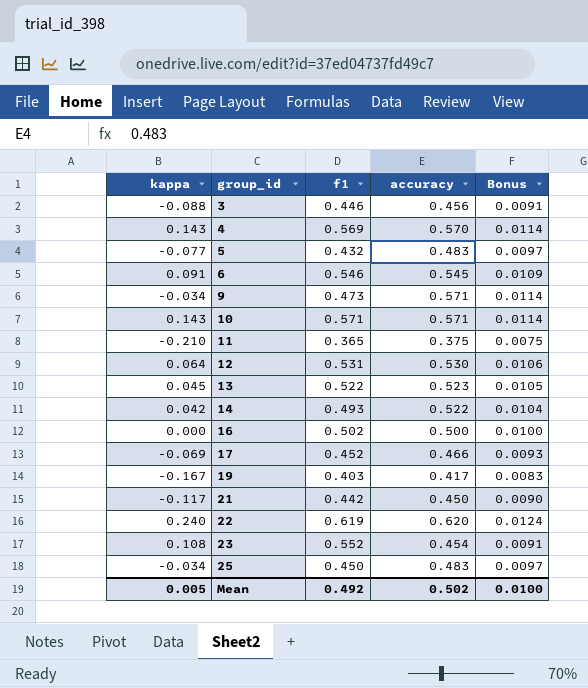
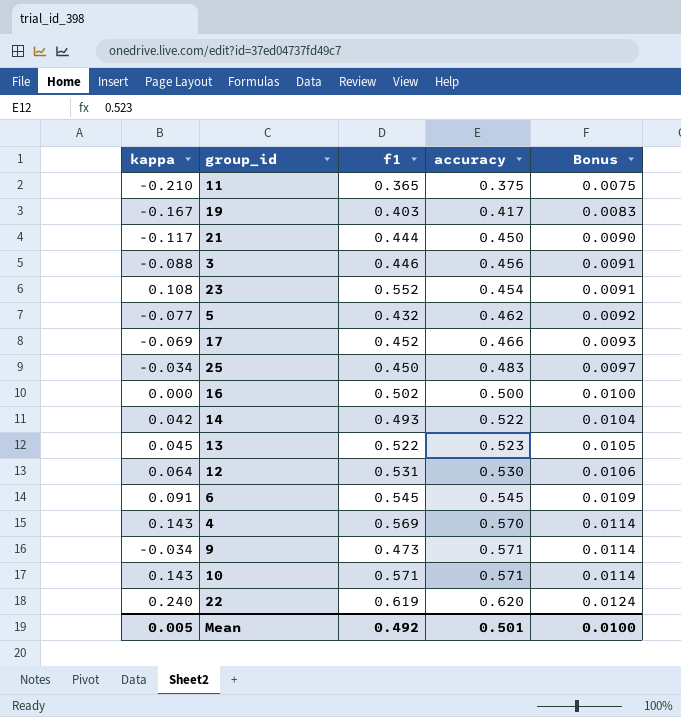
row order: group_id ascending -> Bonus ascending
21 | f1: 0.442 -> 0.444
5 | accuracy: 0.483 -> 0.462
5 | Bonus: 0.0097 -> 0.0092
6 | f1: 0.546 -> 0.545
Mean | accuracy: 0.502 -> 0.501

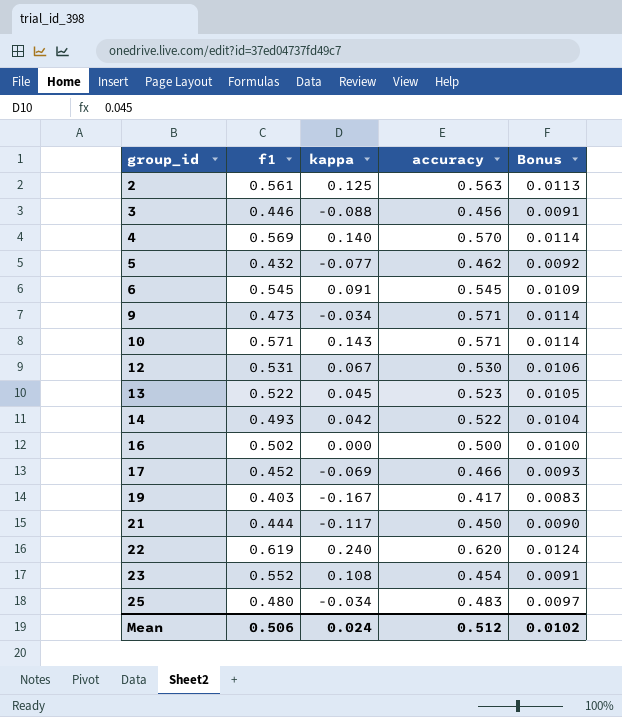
row order: Bonus ascending -> group_id ascending
column kappa | position: 1 -> 3
row 11: -0.210 | 0.365 | 0.375 | 0.0075 -> none
row 2: none -> 0.561 | 0.125 | 0.563 | 0.0113
4 | kappa: 0.143 -> 0.140
12 | kappa: 0.064 -> 0.067
25 | f1: 0.450 -> 0.480
Mean | f1: 0.492 -> 0.506
Mean | kappa: 0.005 -> 0.024
Mean | accuracy: 0.501 -> 0.512
Mean | Bonus: 0.0100 -> 0.0102

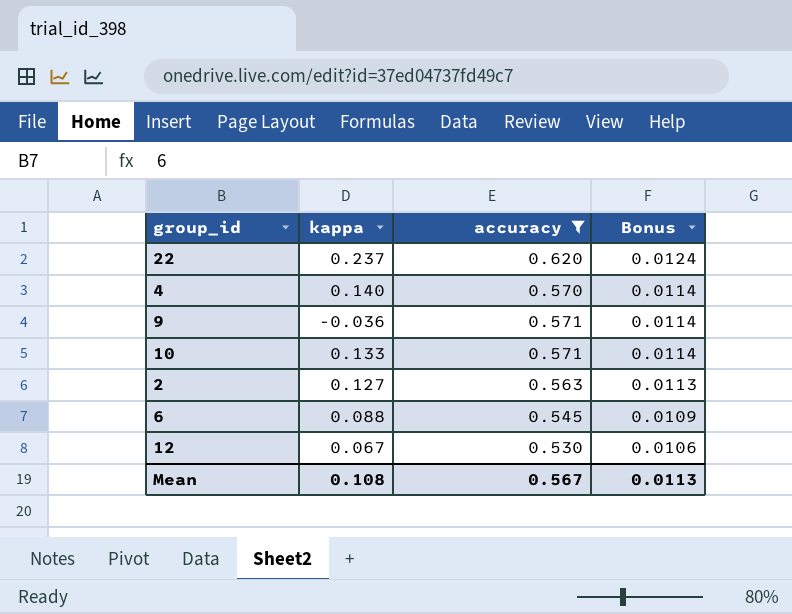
filter: none -> accuracy >= 0.530
row order: group_id ascending -> Bonus descending
column f1 | position: 2 -> none
22 | kappa: 0.240 -> 0.237
9 | kappa: -0.034 -> -0.036
10 | kappa: 0.143 -> 0.133
2 | kappa: 0.125 -> 0.127
6 | kappa: 0.091 -> 0.088
Mean | kappa: 0.024 -> 0.108
Mean | accuracy: 0.512 -> 0.567
Mean | Bonus: 0.0102 -> 0.0113

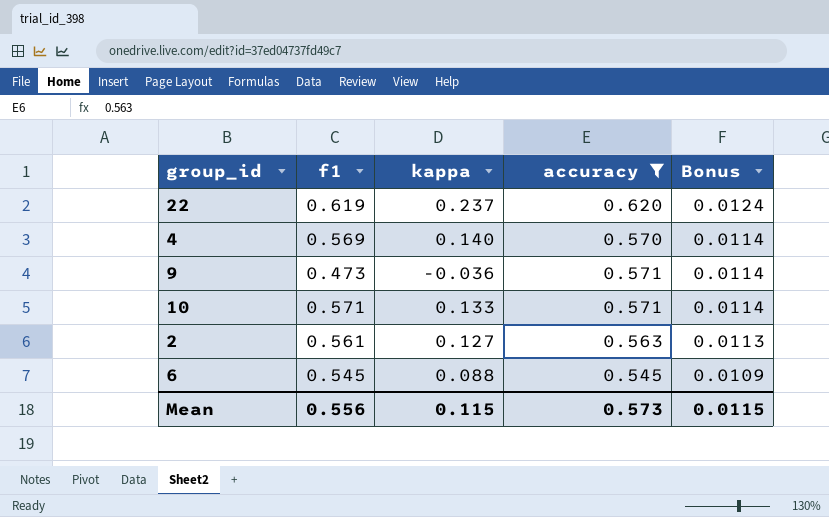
column f1 | position: none -> 2
row 12: 0.067 | 0.530 | 0.0106 -> none
Mean | kappa: 0.108 -> 0.115
Mean | accuracy: 0.567 -> 0.573
Mean | Bonus: 0.0113 -> 0.0115

